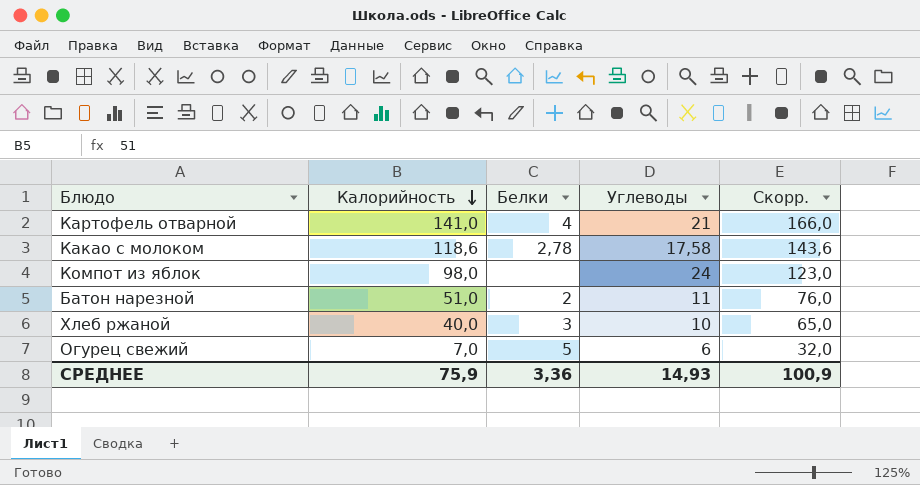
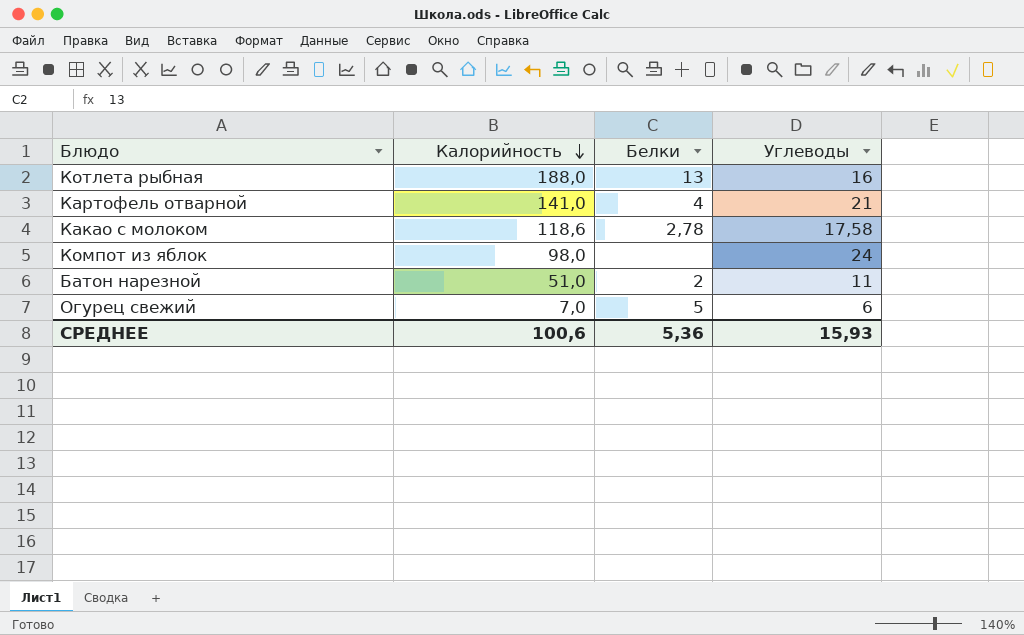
column Скорр. | formula: [Калорийность] + 25 -> none
row Хлеб ржаной: 40,0 | 3 | 10 | 65,0 -> none
row Котлета рыбная: none -> 188,0 | 13 | 16
СРЕДНЕЕ | Калорийность: 75,9 -> 100,6
СРЕДНЕЕ | Белки: 3,36 -> 5,36
СРЕДНЕЕ | Углеводы: 14,93 -> 15,93

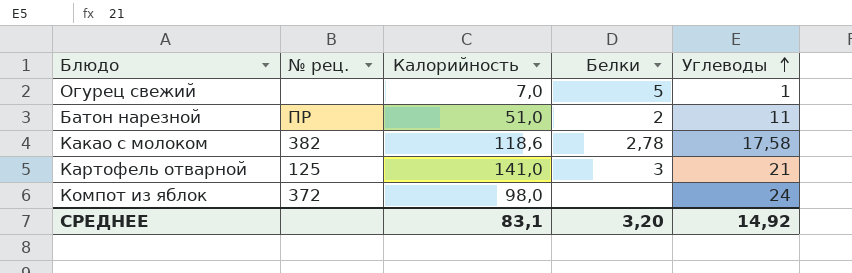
row order: Калорийность descending -> Углеводы ascending
column № рец. | position: none -> 2
row Котлета рыбная: 188,0 | 13 | 16 -> none
Огурец свежий | Углеводы: 6 -> 1
Картофель отварной | Белки: 4 -> 3
СРЕДНЕЕ | Калорийность: 100,6 -> 83,1
СРЕДНЕЕ | Белки: 5,36 -> 3,20
СРЕДНЕЕ | Углеводы: 15,93 -> 14,92

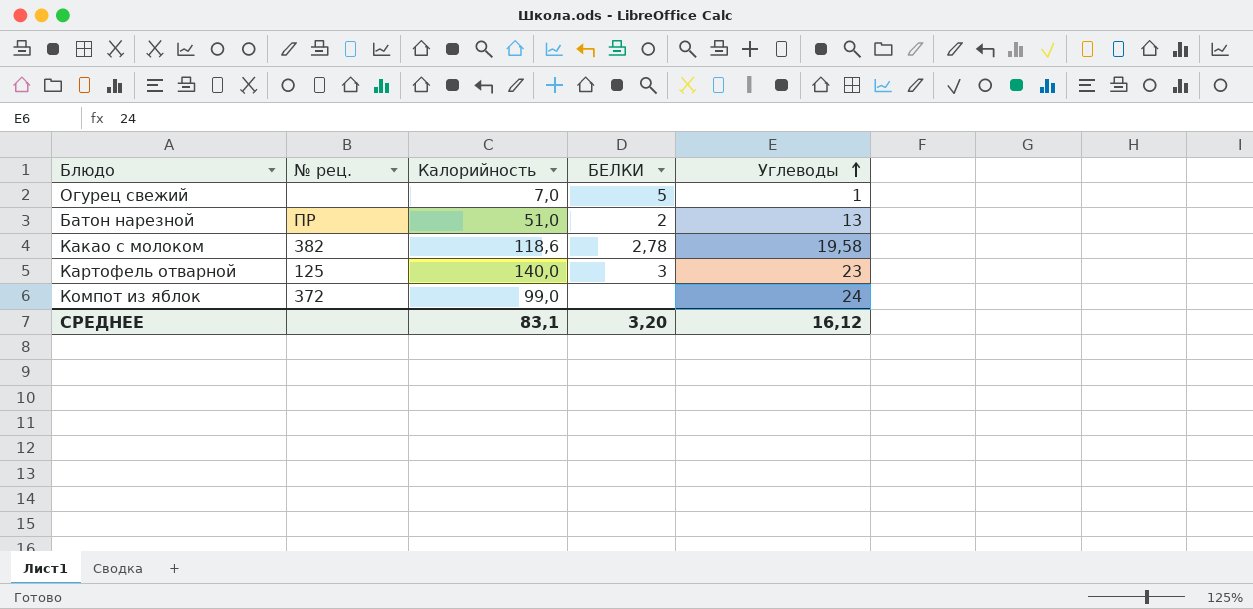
column name: Белки -> БЕЛКИ
Батон нарезной | Углеводы: 11 -> 13
Какао с молоком | Углеводы: 17,58 -> 19,58
Картофель отварной | Калорийность: 141,0 -> 140,0
Картофель отварной | Углеводы: 21 -> 23
Компот из яблок | Калорийность: 98,0 -> 99,0
СРЕДНЕЕ | Углеводы: 14,92 -> 16,12

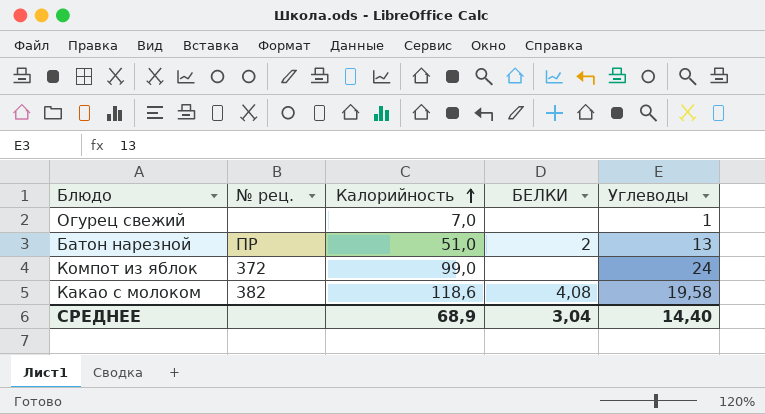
row order: Углеводы ascending -> Калорийность ascending
row Картофель отварной: 125 | 140,0 | 3 | 23 -> none
Огурец свежий | БЕЛКИ: 5 -> none
Какао с молоком | БЕЛКИ: 2,78 -> 4,08
СРЕДНЕЕ | Калорийность: 83,1 -> 68,9
СРЕДНЕЕ | БЕЛКИ: 3,20 -> 3,04
СРЕДНЕЕ | Углеводы: 16,12 -> 14,40

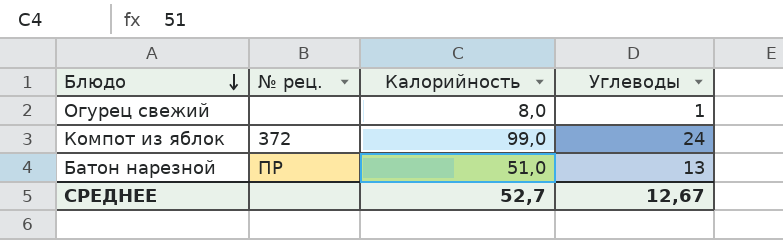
row order: Калорийность ascending -> Блюдо descending
column БЕЛКИ | position: 4 -> none
row Какао с молоком: 382 | 118,6 | 4,08 | 19,58 -> none
Огурец свежий | Калорийность: 7,0 -> 8,0
СРЕДНЕЕ | Калорийность: 68,9 -> 52,7
СРЕДНЕЕ | Углеводы: 14,40 -> 12,67

